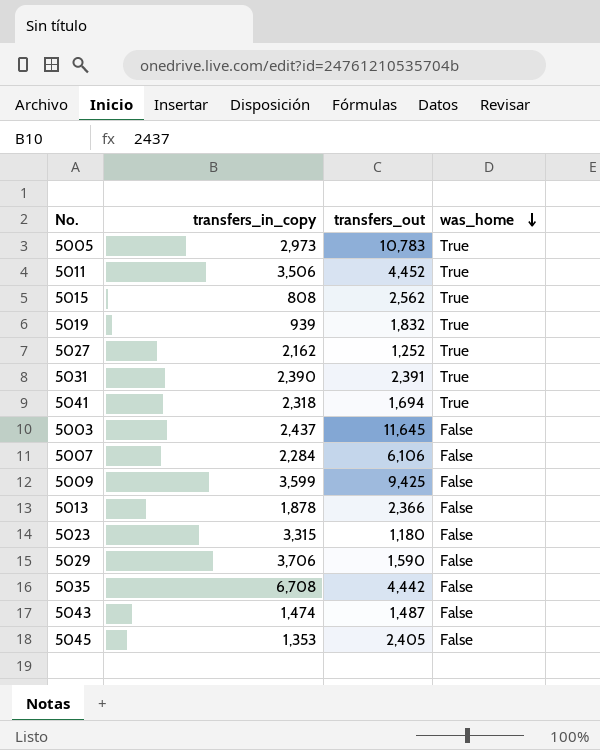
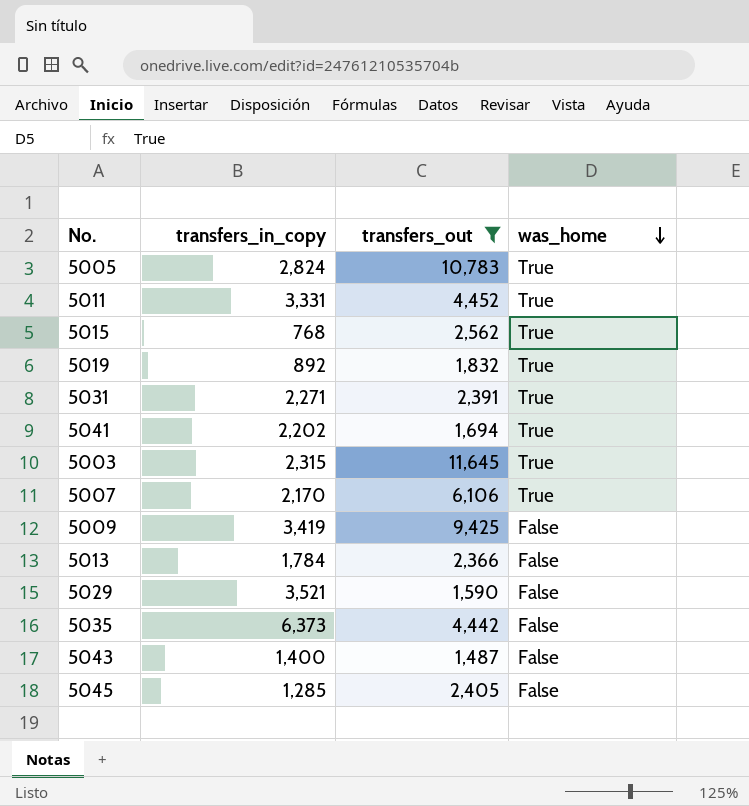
filter: none -> transfers_out >= 1,487
5005 | transfers_in_copy: 2,973 -> 2,824
5011 | transfers_in_copy: 3,506 -> 3,331
5015 | transfers_in_copy: 808 -> 768
5019 | transfers_in_copy: 939 -> 892
5031 | transfers_in_copy: 2,390 -> 2,271
5041 | transfers_in_copy: 2,318 -> 2,202
5003 | transfers_in_copy: 2,437 -> 2,315
5003 | was_home: False -> True
5007 | transfers_in_copy: 2,284 -> 2,170
5007 | was_home: False -> True
5009 | transfers_in_copy: 3,599 -> 3,419
5013 | transfers_in_copy: 1,878 -> 1,784
5029 | transfers_in_copy: 3,706 -> 3,521
5035 | transfers_in_copy: 6,708 -> 6,373
5043 | transfers_in_copy: 1,474 -> 1,400
5045 | transfers_in_copy: 1,353 -> 1,285

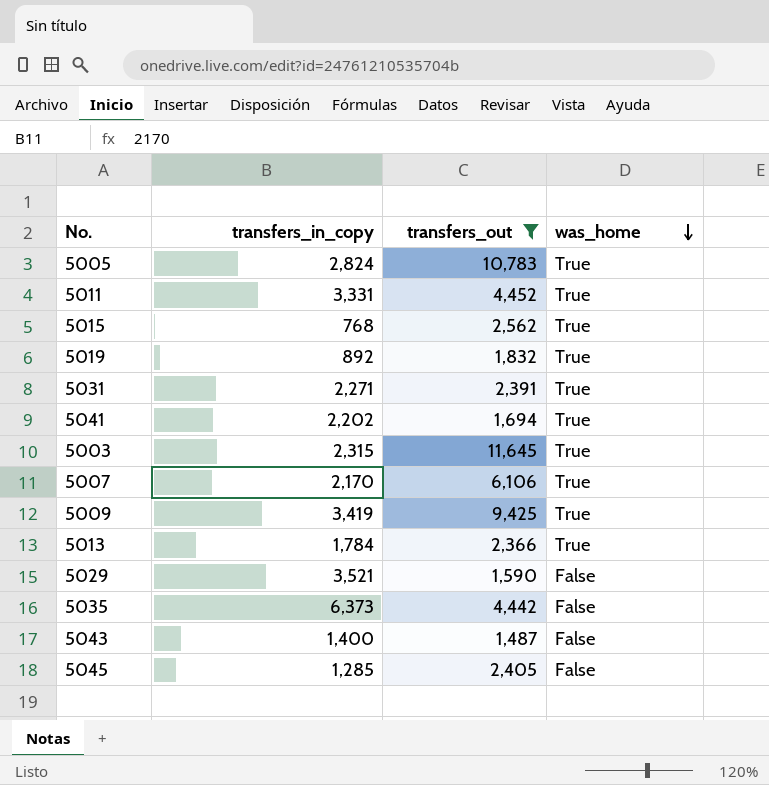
5009 | was_home: False -> True
5013 | was_home: False -> True

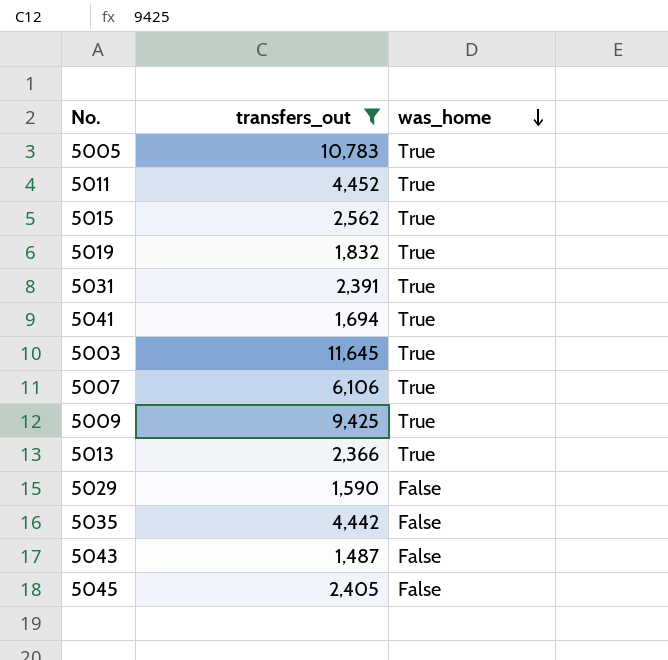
column transfers_in_copy | position: 2 -> none

